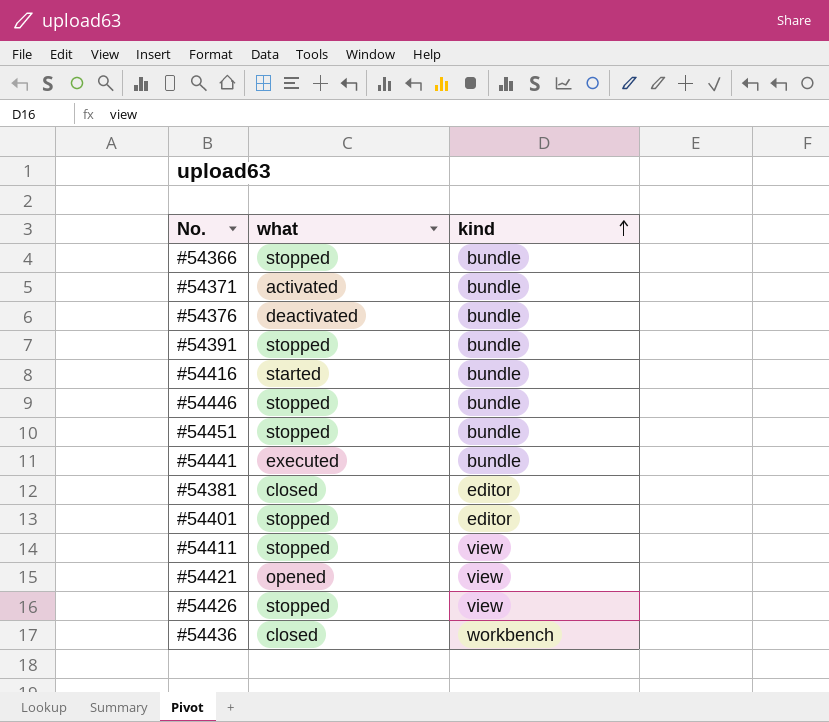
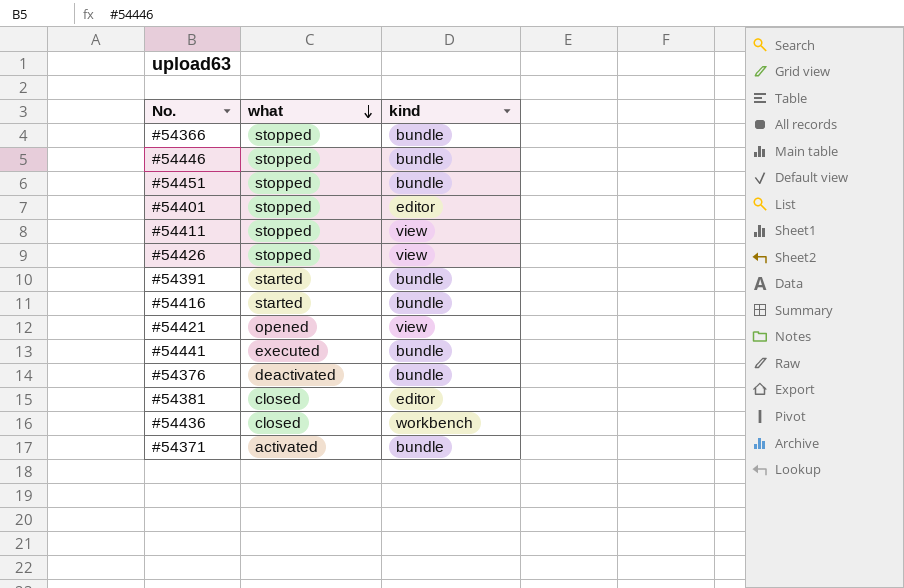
row order: kind ascending -> what descending
#54391 | what: stopped -> started

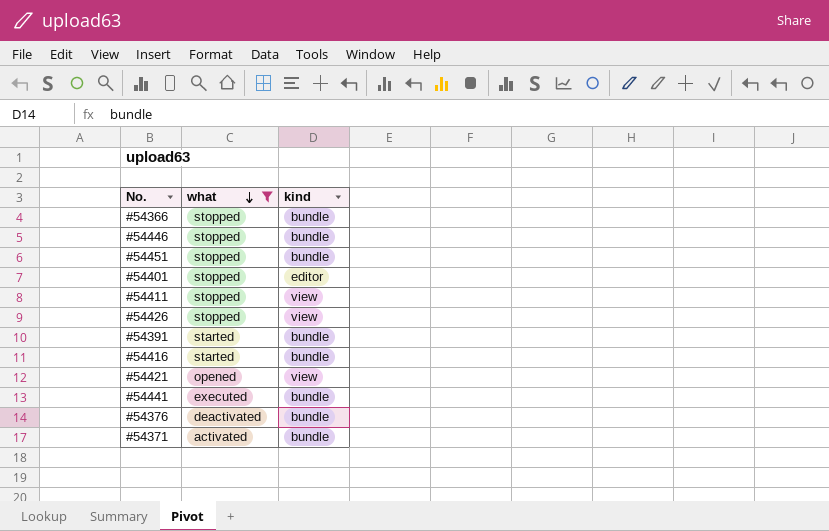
filter: none -> what != closed

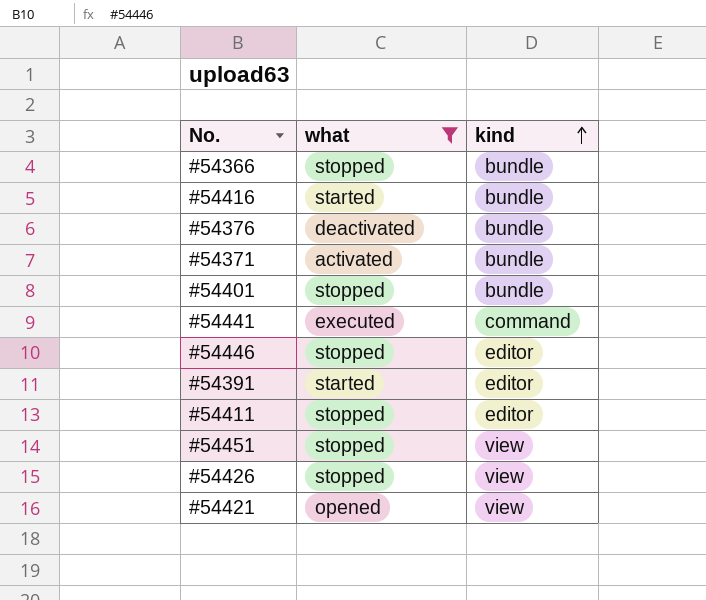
row order: what descending -> kind ascending
#54401 | kind: editor -> bundle
#54441 | kind: bundle -> command
#54446 | kind: bundle -> editor
#54391 | kind: bundle -> editor
#54411 | kind: view -> editor
#54451 | kind: bundle -> view

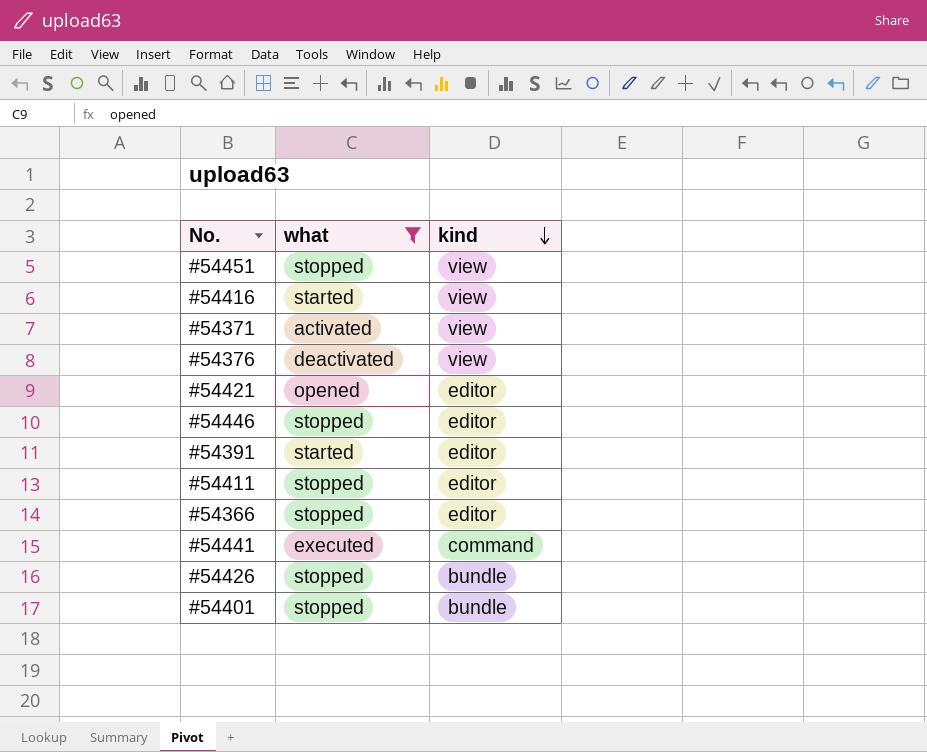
row order: kind ascending -> kind descending
#54416 | kind: bundle -> view
#54371 | kind: bundle -> view
#54376 | kind: bundle -> view
#54421 | kind: view -> editor
#54366 | kind: bundle -> editor
#54426 | kind: view -> bundle

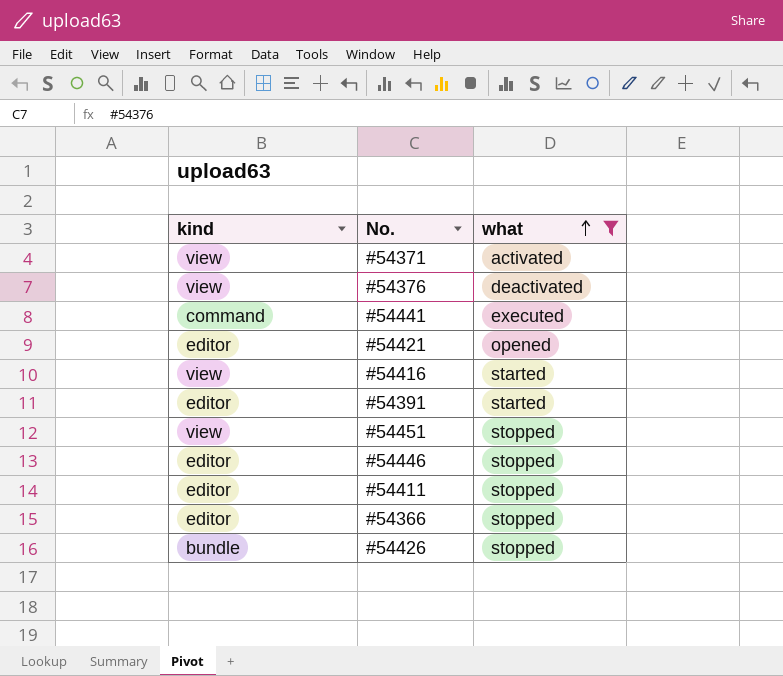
row order: kind descending -> what ascending
column kind | position: 3 -> 1
row #54401: stopped | bundle -> none

